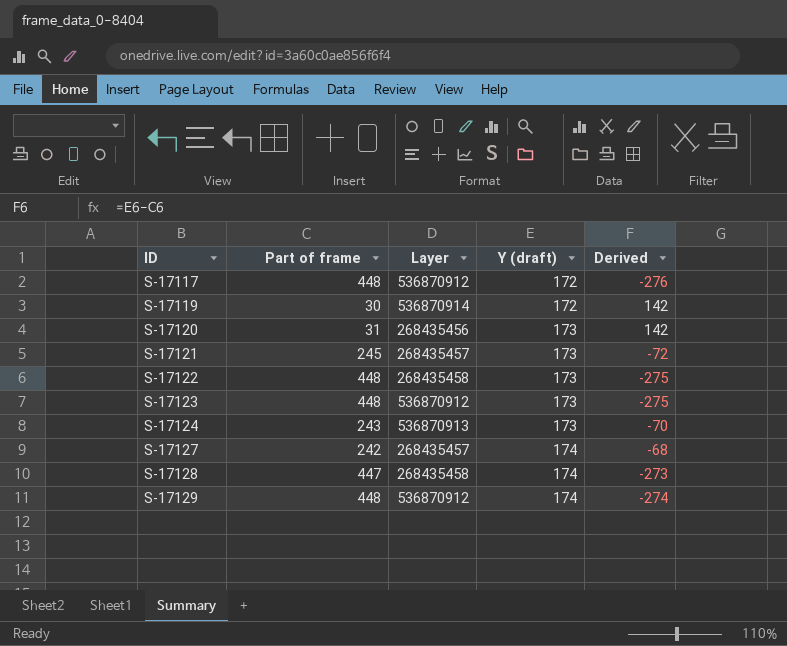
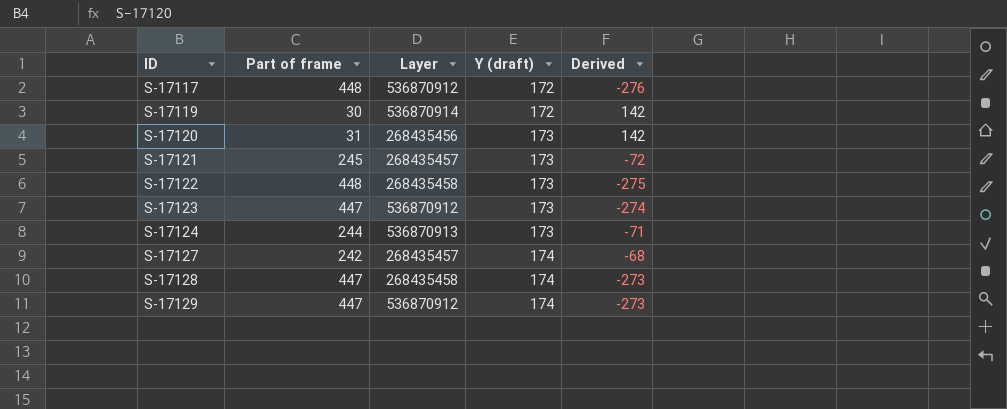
S-17123 | Part of frame: 448 -> 447
S-17123 | Derived: -275 -> -274
S-17124 | Part of frame: 243 -> 244
S-17124 | Derived: -70 -> -71
S-17129 | Part of frame: 448 -> 447
S-17129 | Derived: -274 -> -273

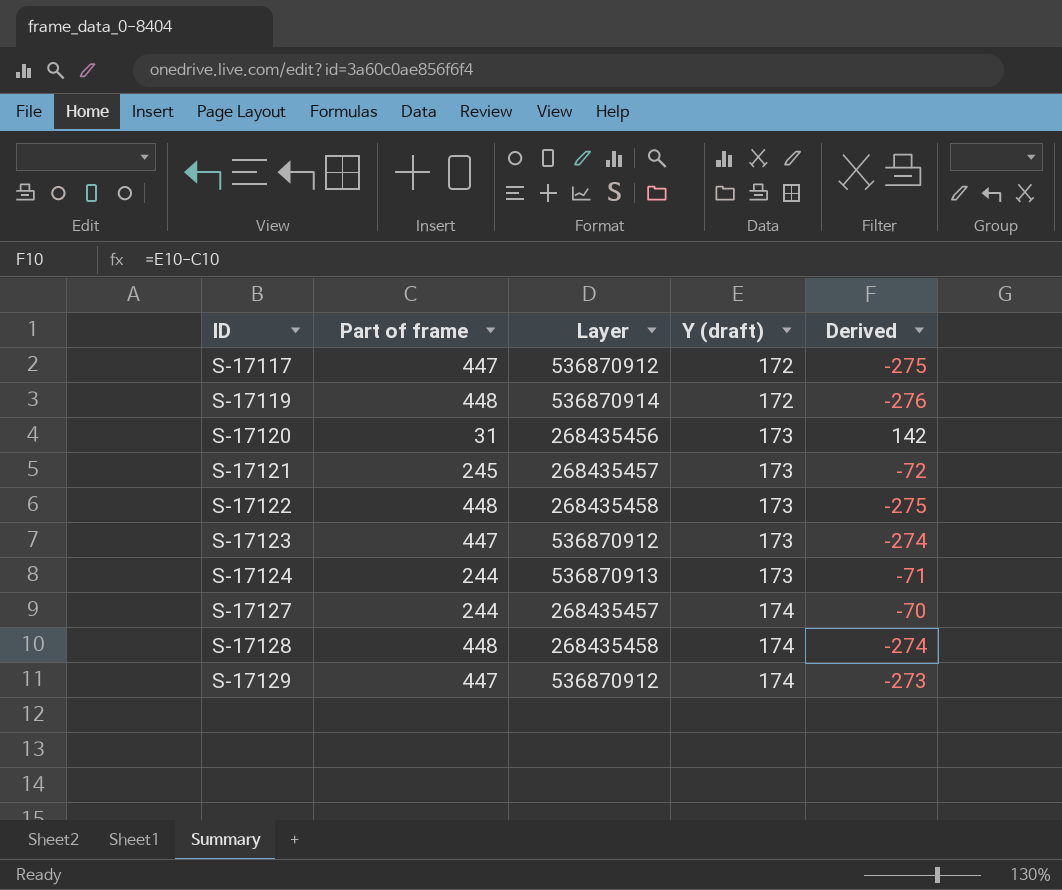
S-17117 | Part of frame: 448 -> 447
S-17117 | Derived: -276 -> -275
S-17119 | Part of frame: 30 -> 448
S-17119 | Derived: 142 -> -276
S-17127 | Part of frame: 242 -> 244
S-17127 | Derived: -68 -> -70
S-17128 | Part of frame: 447 -> 448
S-17128 | Derived: -273 -> -274

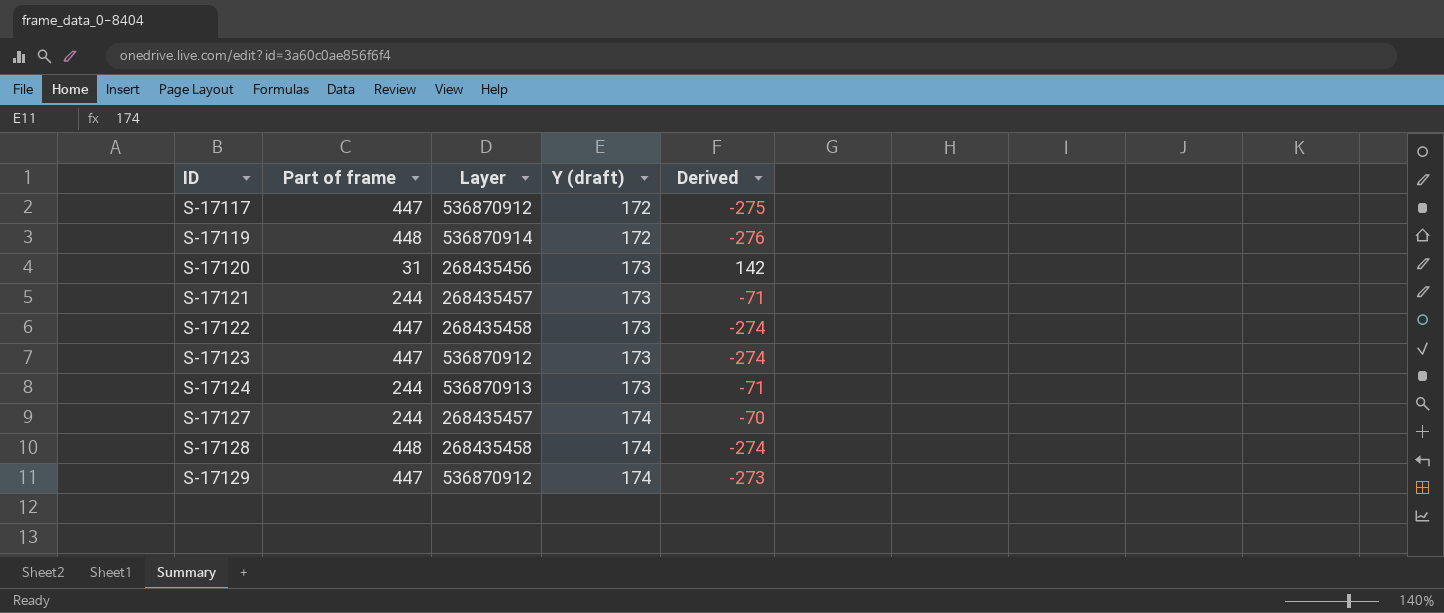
S-17121 | Part of frame: 245 -> 244
S-17121 | Derived: -72 -> -71
S-17122 | Part of frame: 448 -> 447
S-17122 | Derived: -275 -> -274

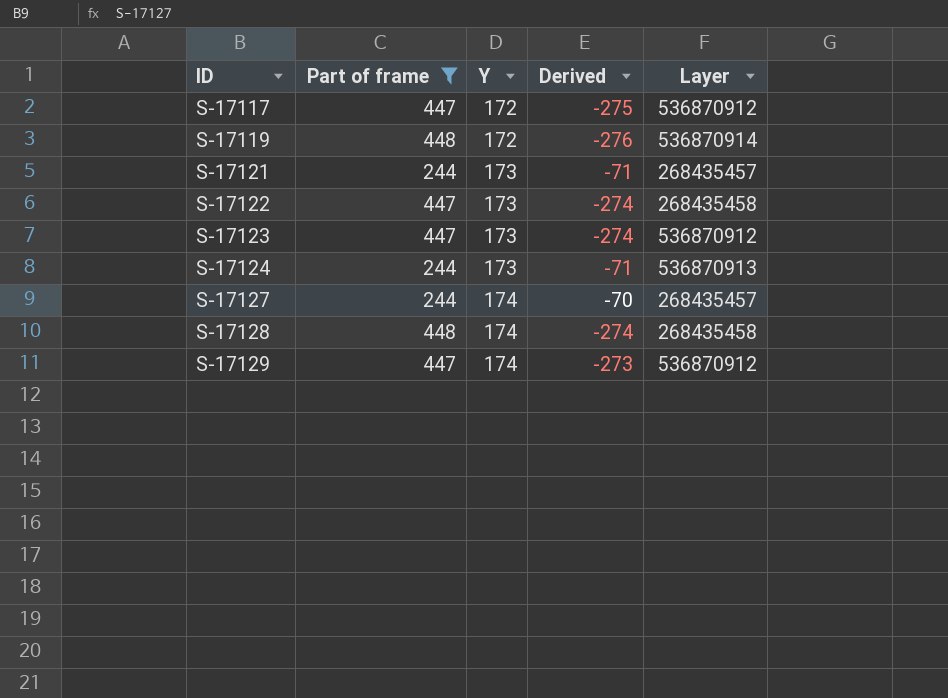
filter: none -> Part of frame != 31
column name: Y (draft) -> Y
column Layer | position: 3 -> 5

